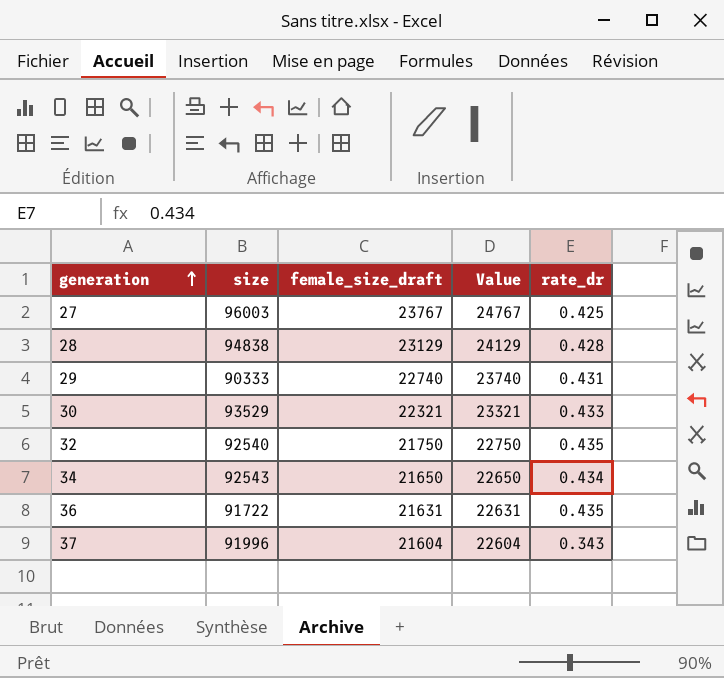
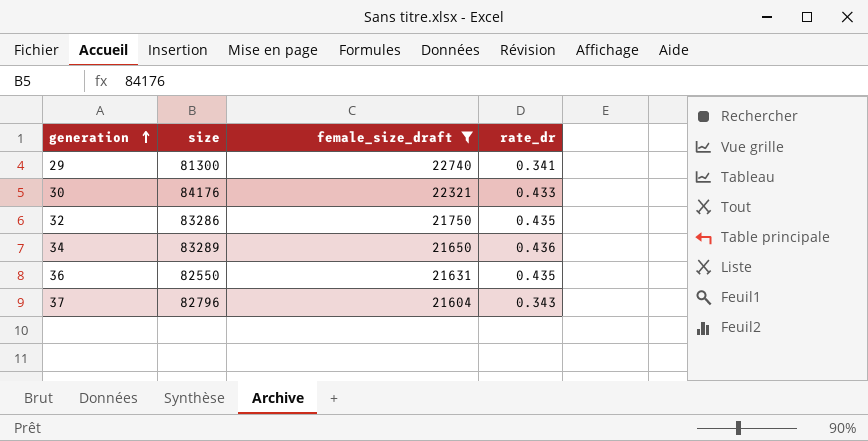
filter: none -> female_size_draft <= 22740
column Value | formula: [female_size_draft] + 1000 -> none
29 | size: 90333 -> 81300
29 | rate_dr: 0.431 -> 0.341
30 | size: 93529 -> 84176
32 | size: 92540 -> 83286
34 | size: 92543 -> 83289
34 | rate_dr: 0.434 -> 0.436
36 | size: 91722 -> 82550
37 | size: 91996 -> 82796

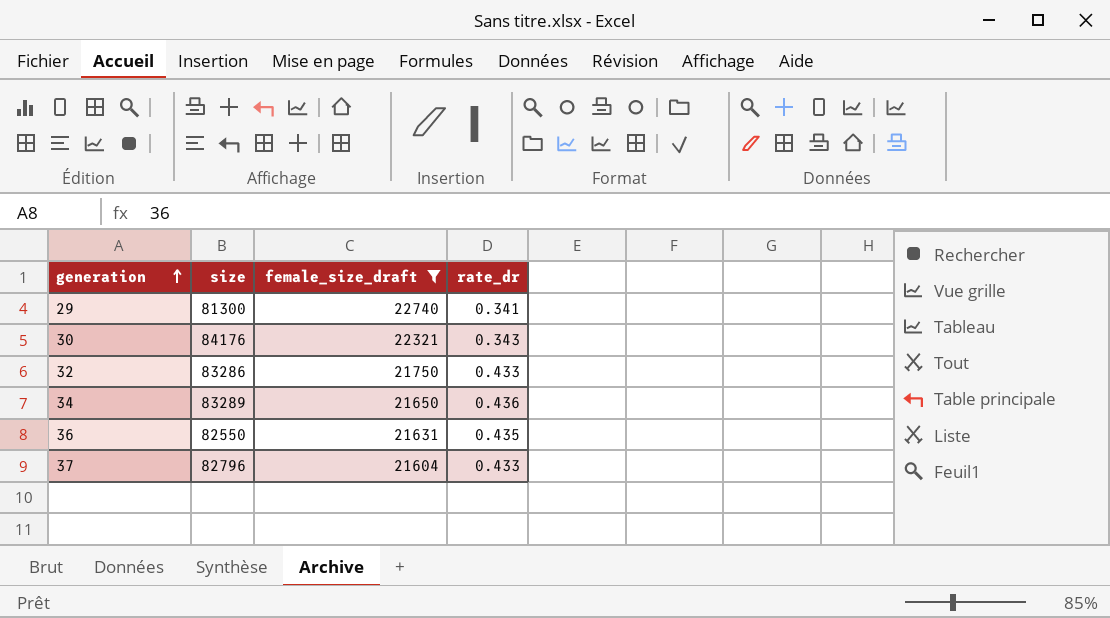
30 | rate_dr: 0.433 -> 0.343
32 | rate_dr: 0.435 -> 0.433
37 | rate_dr: 0.343 -> 0.433

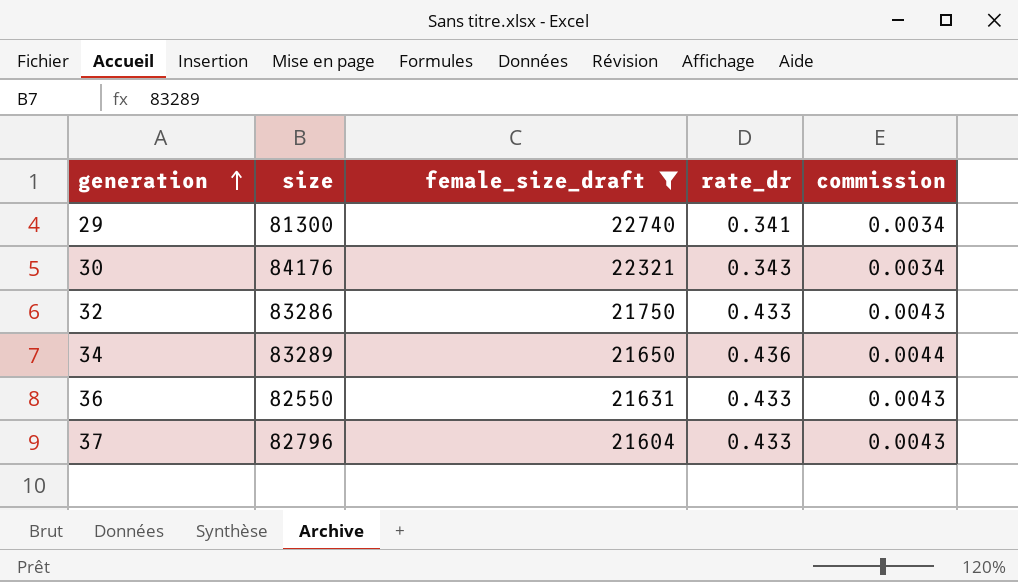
column commission | formula: none -> [rate_dr] * 0.01
36 | rate_dr: 0.435 -> 0.433

